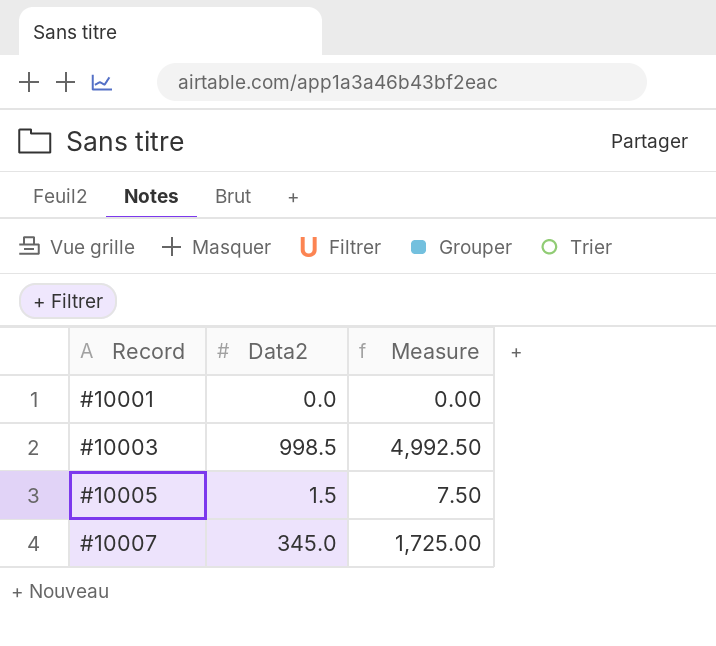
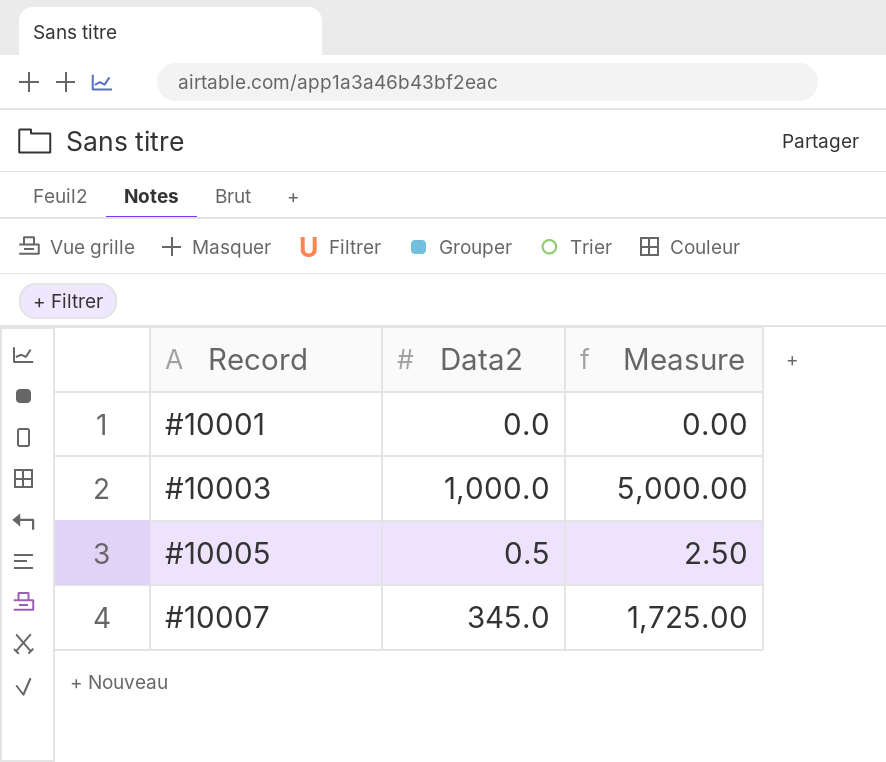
#10003 | Data2: 998.5 -> 1,000.0
#10003 | Measure: 4,992.50 -> 5,000.00
#10005 | Data2: 1.5 -> 0.5
#10005 | Measure: 7.50 -> 2.50

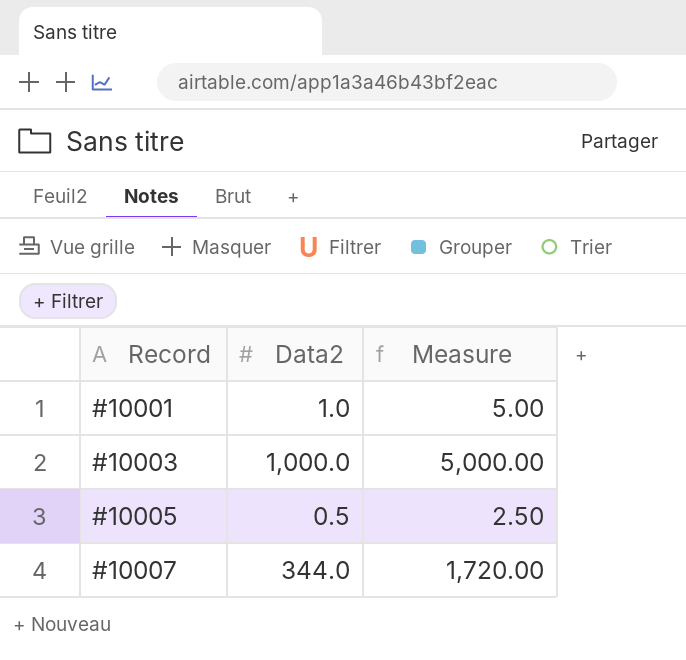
#10001 | Data2: 0.0 -> 1.0
#10001 | Measure: 0.00 -> 5.00
#10007 | Data2: 345.0 -> 344.0
#10007 | Measure: 1,725.00 -> 1,720.00

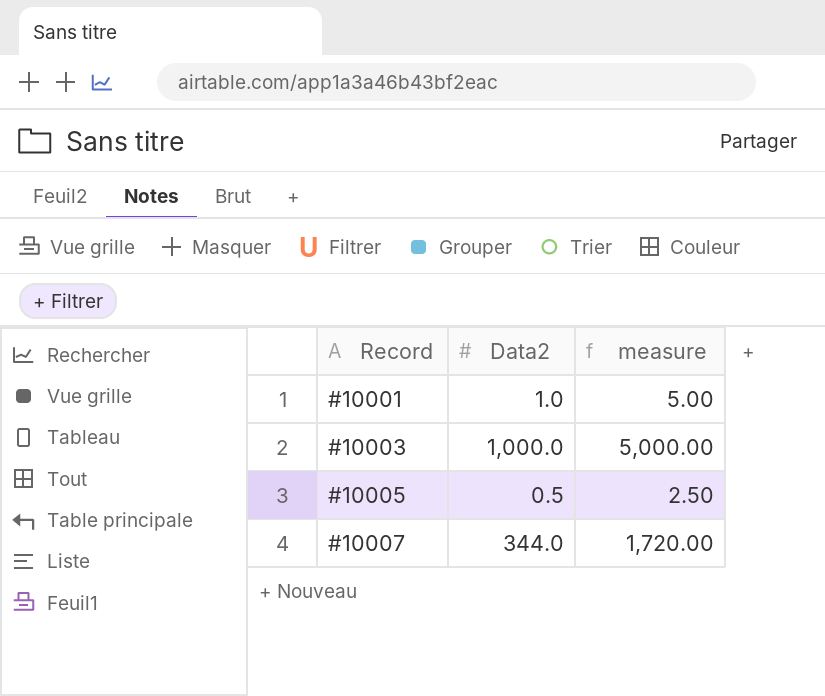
column name: Measure -> measure

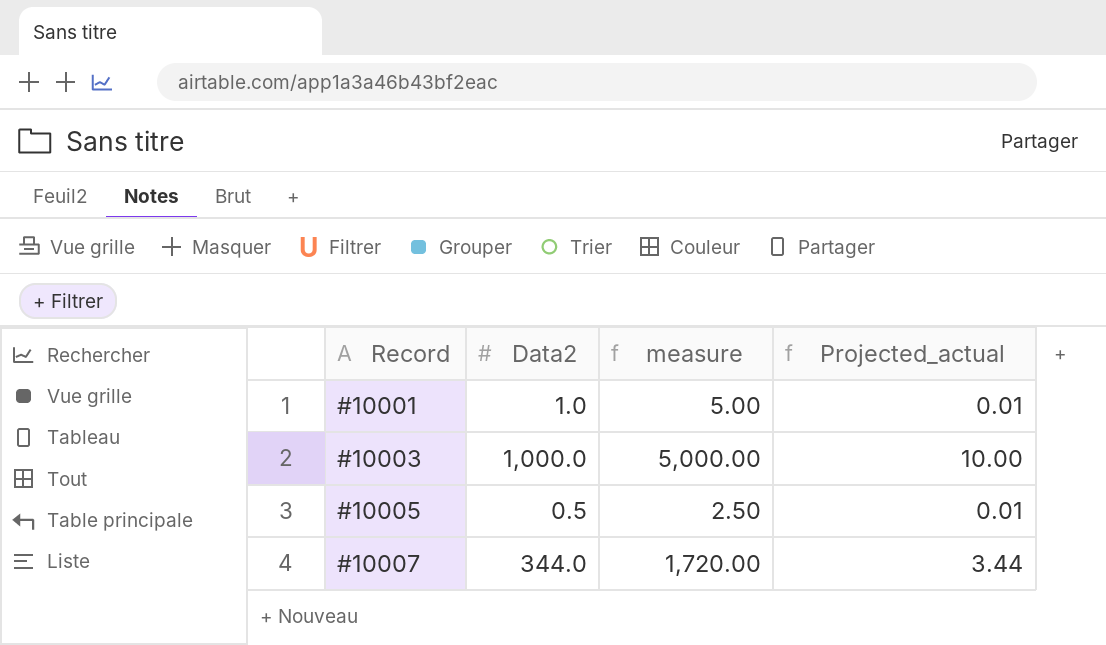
column Projected_actual | formula: none -> [Data2] * 0.01

